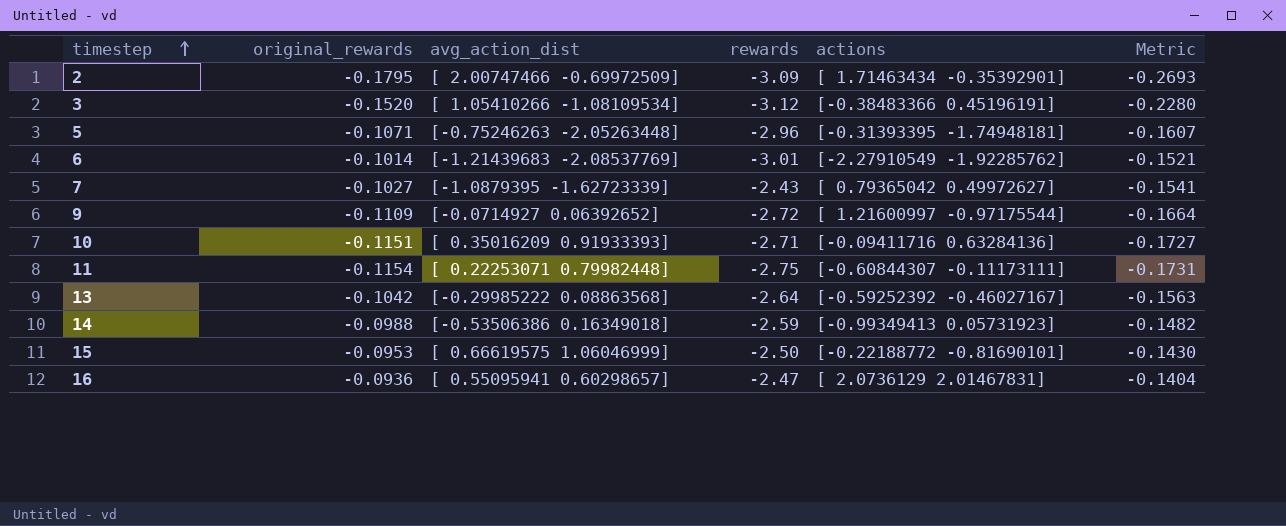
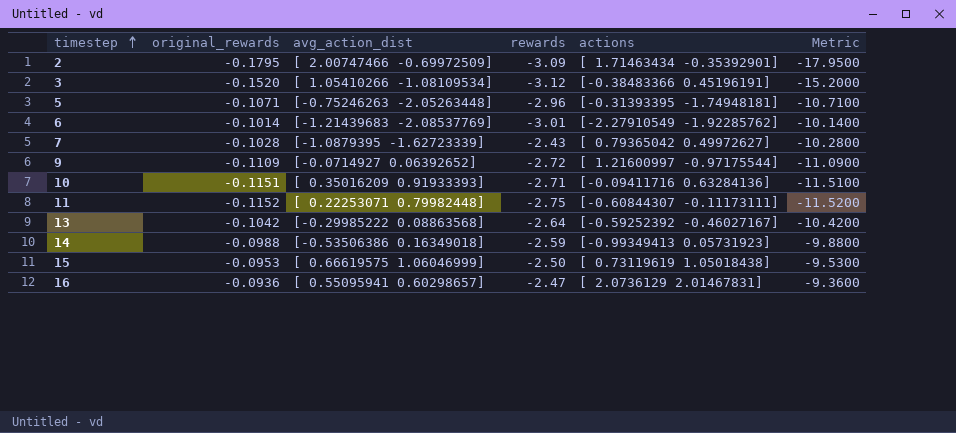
column Metric | formula: [original_rewards] * 1.5 -> [original_rewards] * 100
7 | original_rewards: -0.1027 -> -0.1028
11 | original_rewards: -0.1154 -> -0.1152
15 | actions: [-0.22188772 -0.81690101] -> [ 0.73119619 1.05018438]

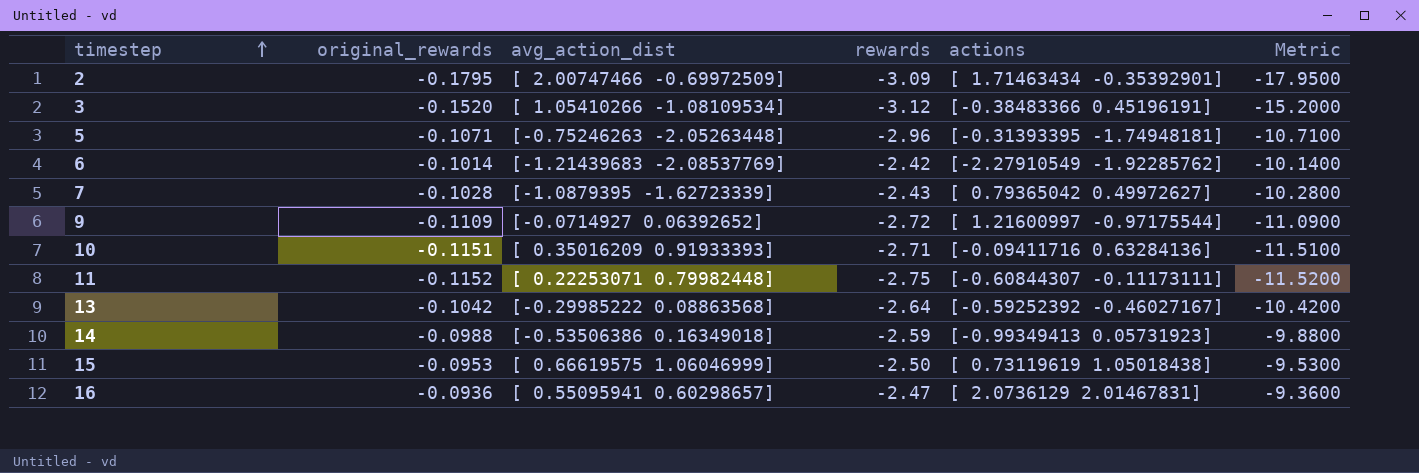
6 | rewards: -3.01 -> -2.42

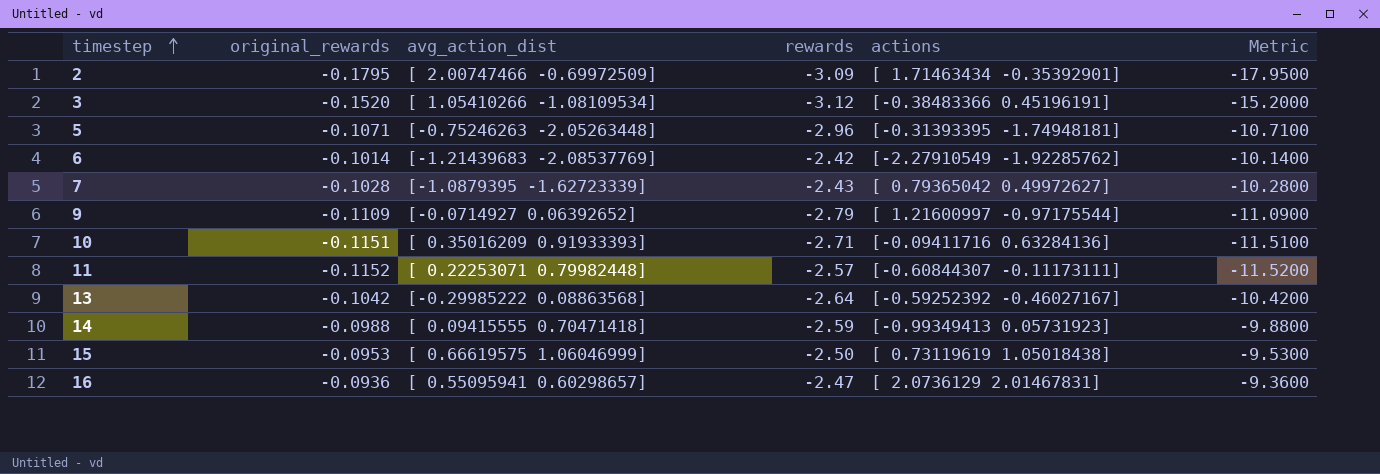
9 | rewards: -2.72 -> -2.79
11 | rewards: -2.75 -> -2.57
14 | avg_action_dist: [-0.53506386 0.16349018] -> [ 0.09415555 0.70471418]

